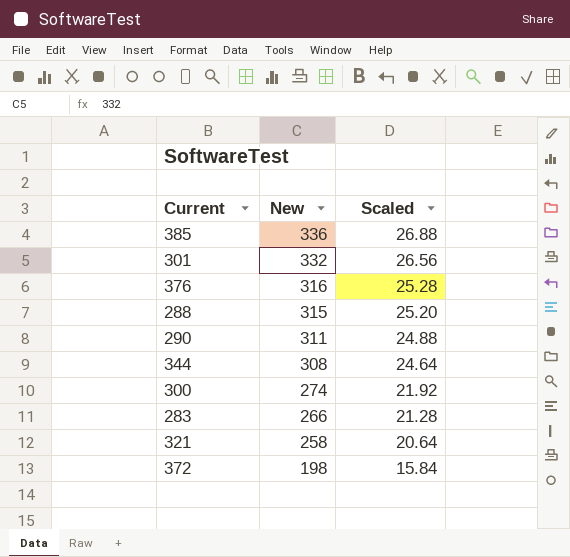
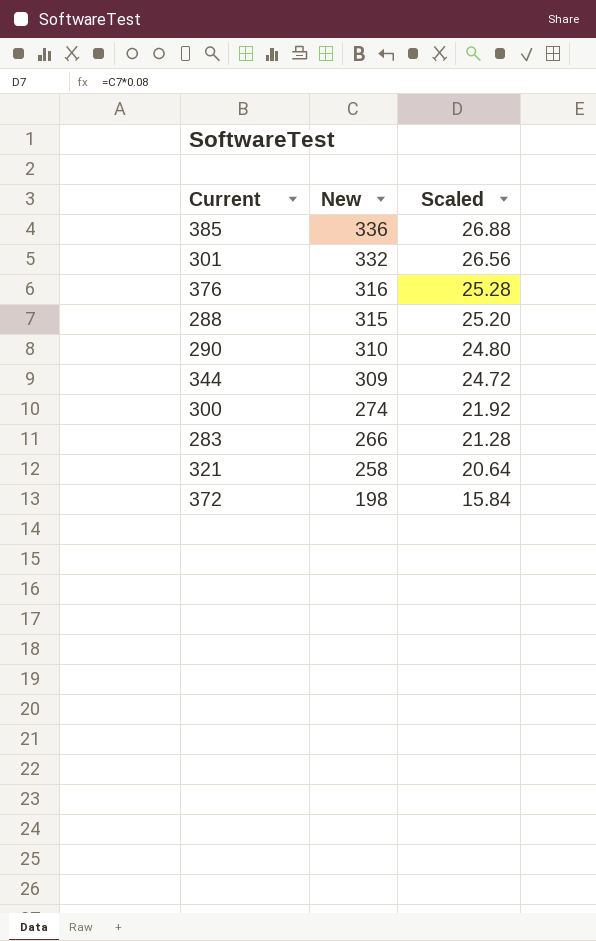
290 | New: 311 -> 310
290 | Scaled: 24.88 -> 24.80
344 | New: 308 -> 309
344 | Scaled: 24.64 -> 24.72

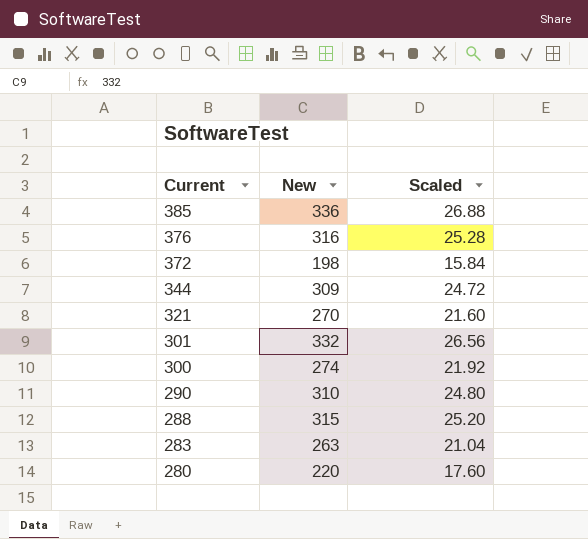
row order: New descending -> Current descending
321 | New: 258 -> 270
321 | Scaled: 20.64 -> 21.60
283 | New: 266 -> 263
283 | Scaled: 21.28 -> 21.04
row 280: none -> 220 | 17.60

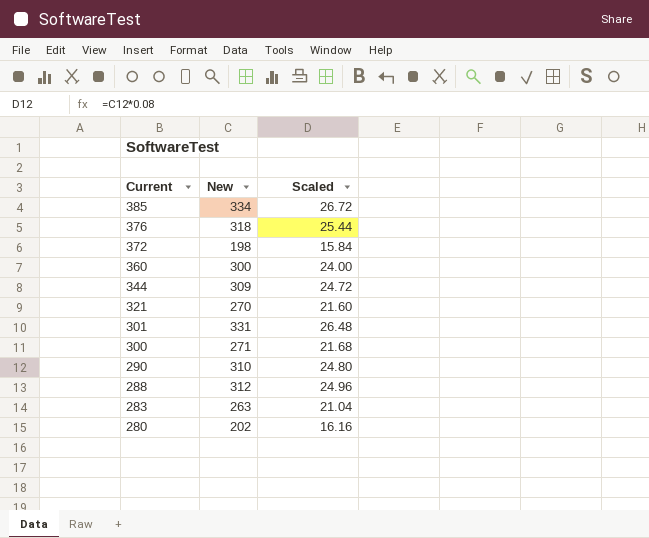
385 | New: 336 -> 334
385 | Scaled: 26.88 -> 26.72
376 | New: 316 -> 318
376 | Scaled: 25.28 -> 25.44
row 360: none -> 300 | 24.00
301 | New: 332 -> 331
301 | Scaled: 26.56 -> 26.48
300 | New: 274 -> 271
300 | Scaled: 21.92 -> 21.68
288 | New: 315 -> 312
288 | Scaled: 25.20 -> 24.96
280 | New: 220 -> 202
280 | Scaled: 17.60 -> 16.16

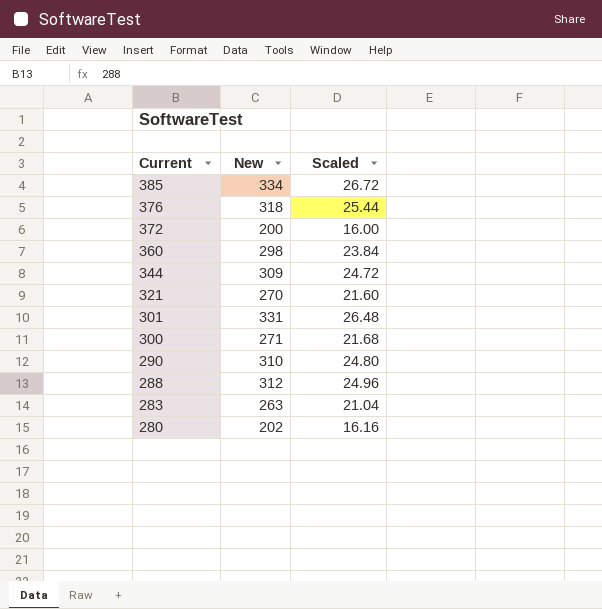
372 | New: 198 -> 200
372 | Scaled: 15.84 -> 16.00
360 | New: 300 -> 298
360 | Scaled: 24.00 -> 23.84

